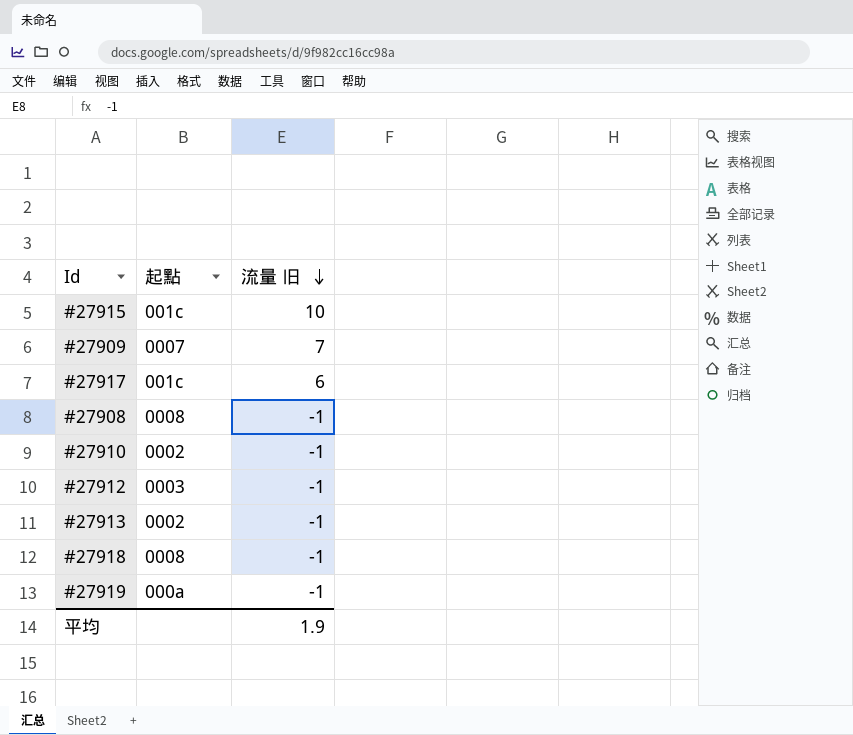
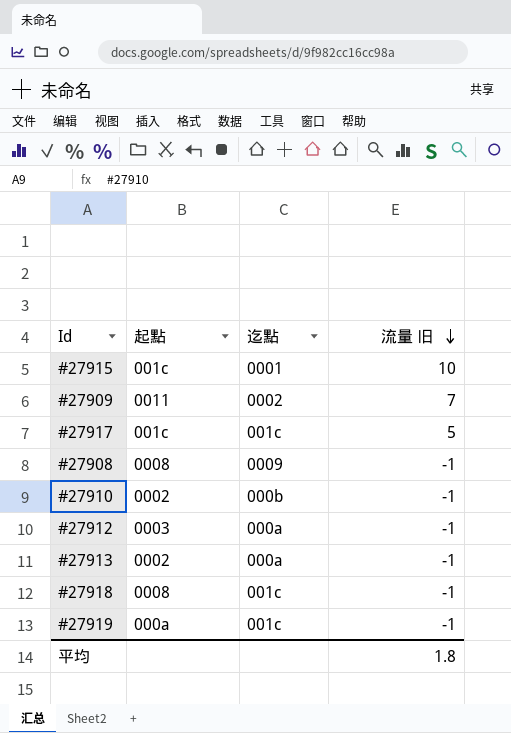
column 迄點 | position: none -> 3
#27909 | 起點: 0007 -> 0011
#27917 | 流量 旧: 6 -> 5
平均 | 流量 旧: 1.9 -> 1.8

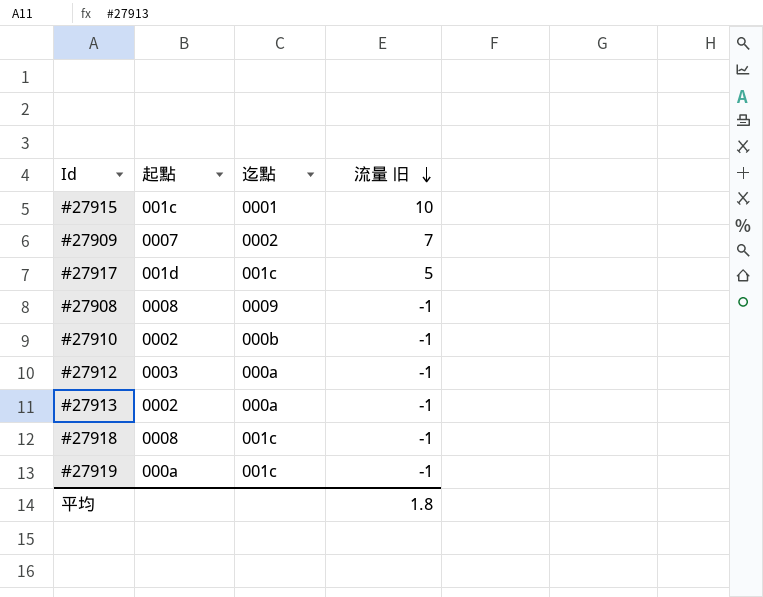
#27909 | 起點: 0011 -> 0007
#27917 | 起點: 001c -> 001d

